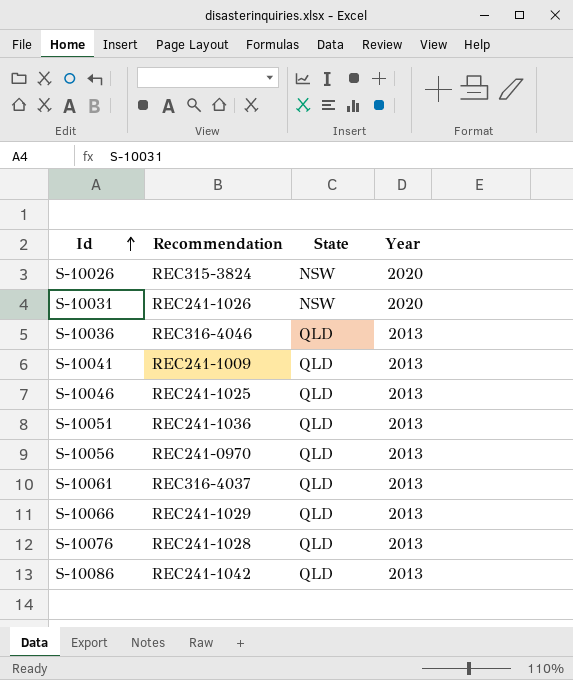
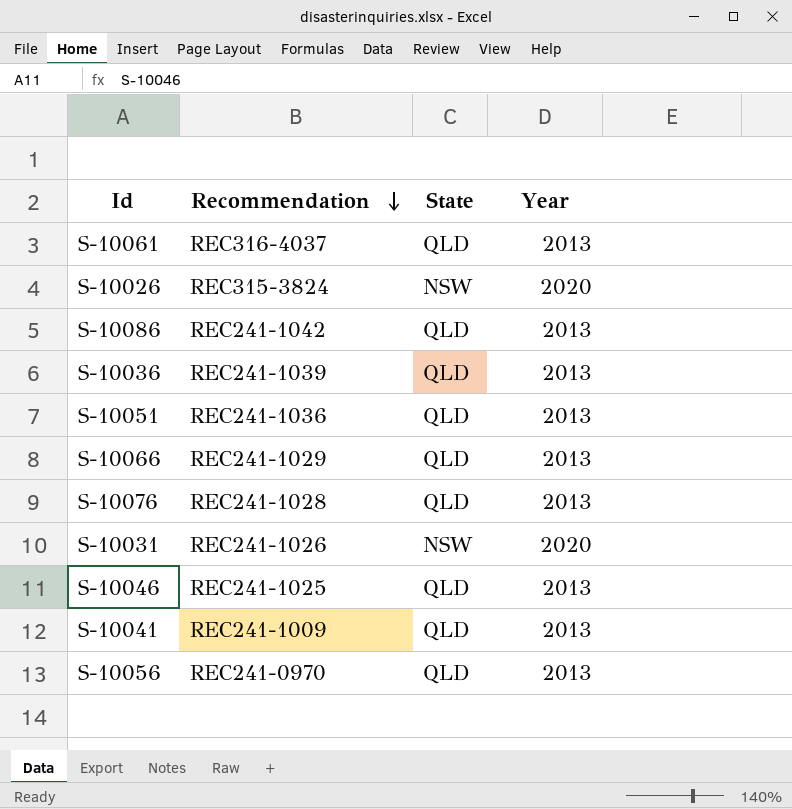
row order: Id ascending -> Recommendation descending
S-10036 | Recommendation: REC316-4046 -> REC241-1039

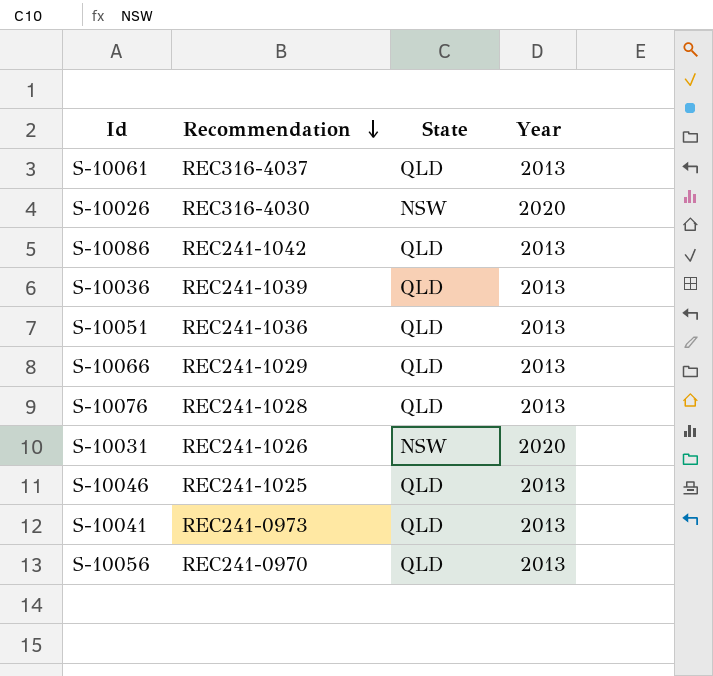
S-10026 | Recommendation: REC315-3824 -> REC316-4030
S-10041 | Recommendation: REC241-1009 -> REC241-0973

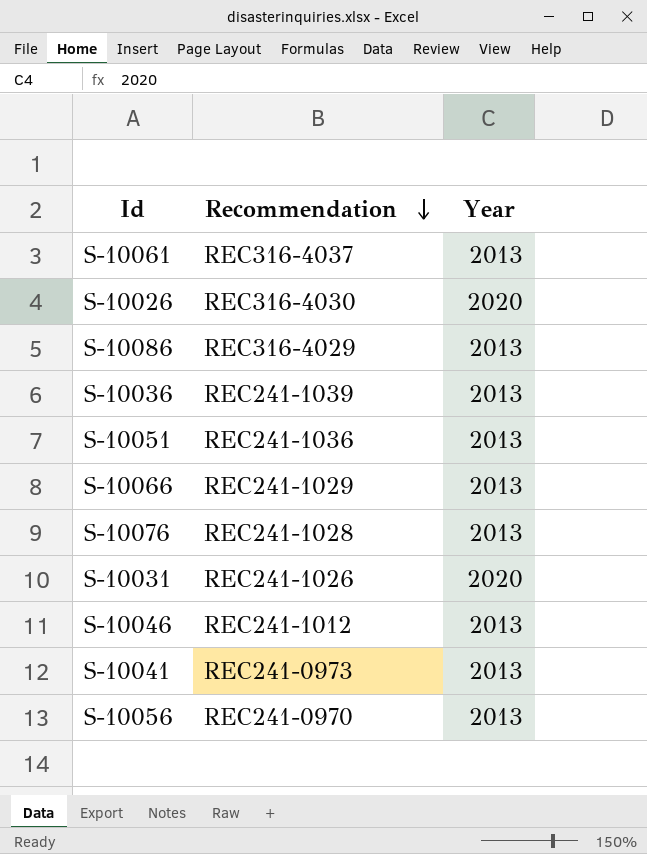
column State | position: 3 -> none
S-10086 | Recommendation: REC241-1042 -> REC316-4029
S-10046 | Recommendation: REC241-1025 -> REC241-1012

